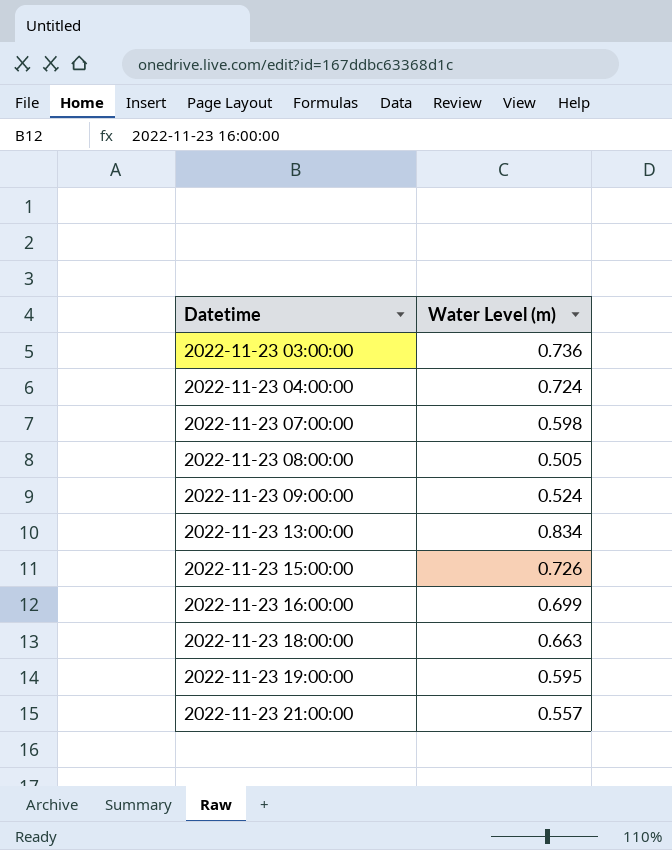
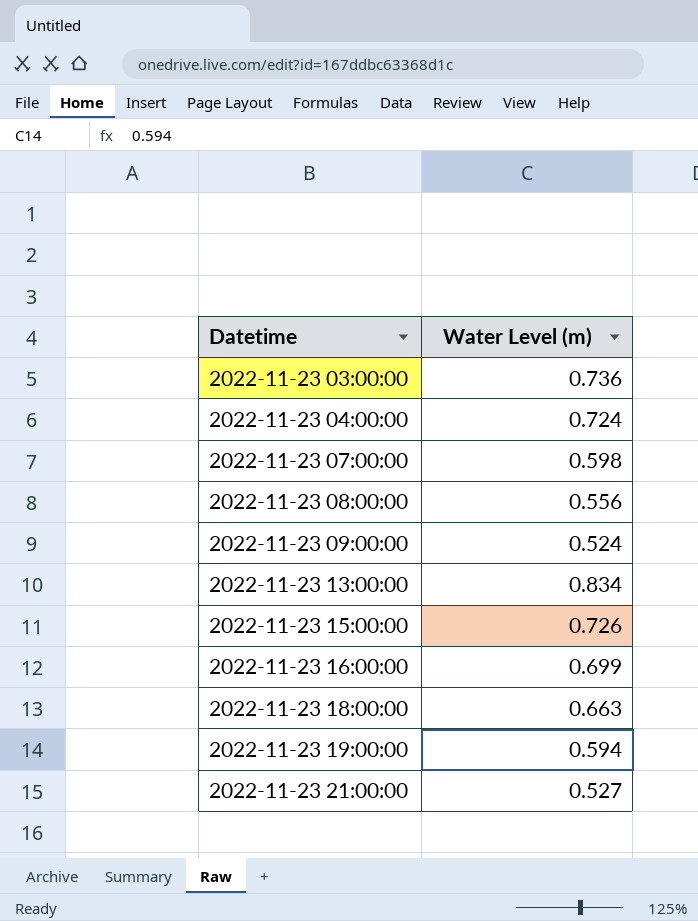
2022-11-23 08:00:00 | Water Level (m): 0.505 -> 0.556
2022-11-23 19:00:00 | Water Level (m): 0.595 -> 0.594
2022-11-23 21:00:00 | Water Level (m): 0.557 -> 0.527

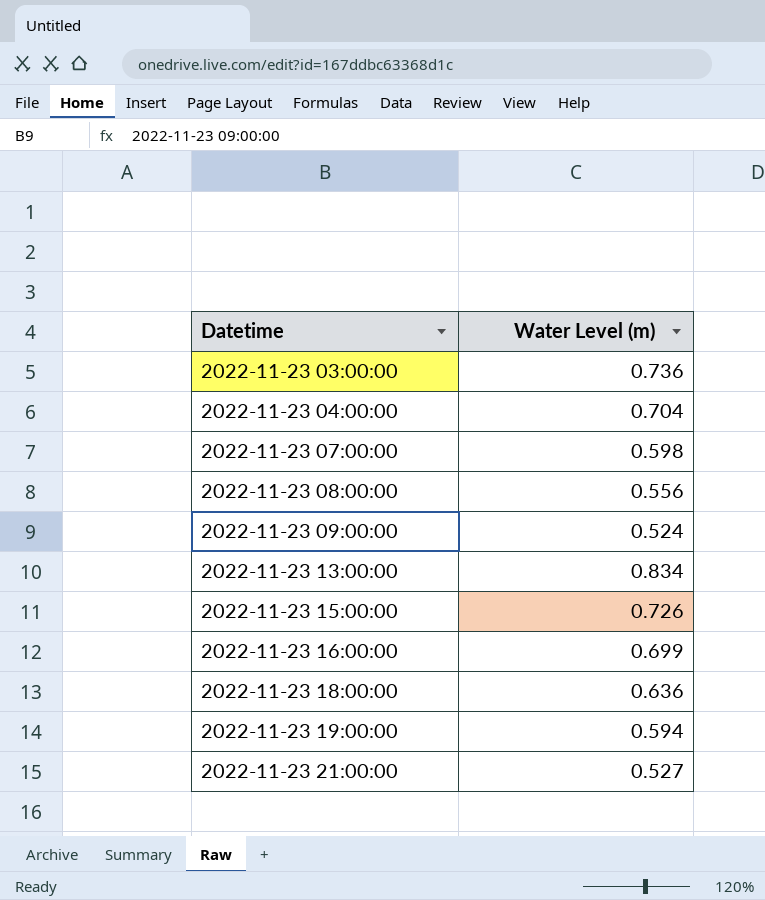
2022-11-23 04:00:00 | Water Level (m): 0.724 -> 0.704
2022-11-23 18:00:00 | Water Level (m): 0.663 -> 0.636

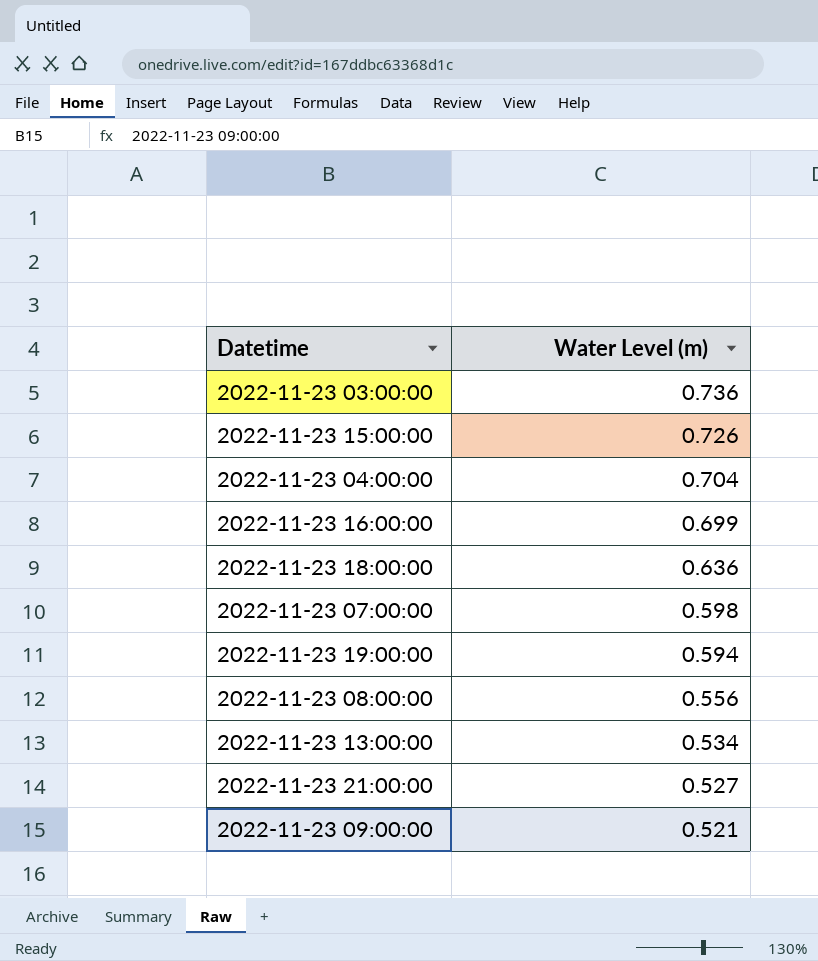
row order: Datetime ascending -> Water Level (m) descending
2022-11-23 13:00:00 | Water Level (m): 0.834 -> 0.534
2022-11-23 09:00:00 | Water Level (m): 0.524 -> 0.521

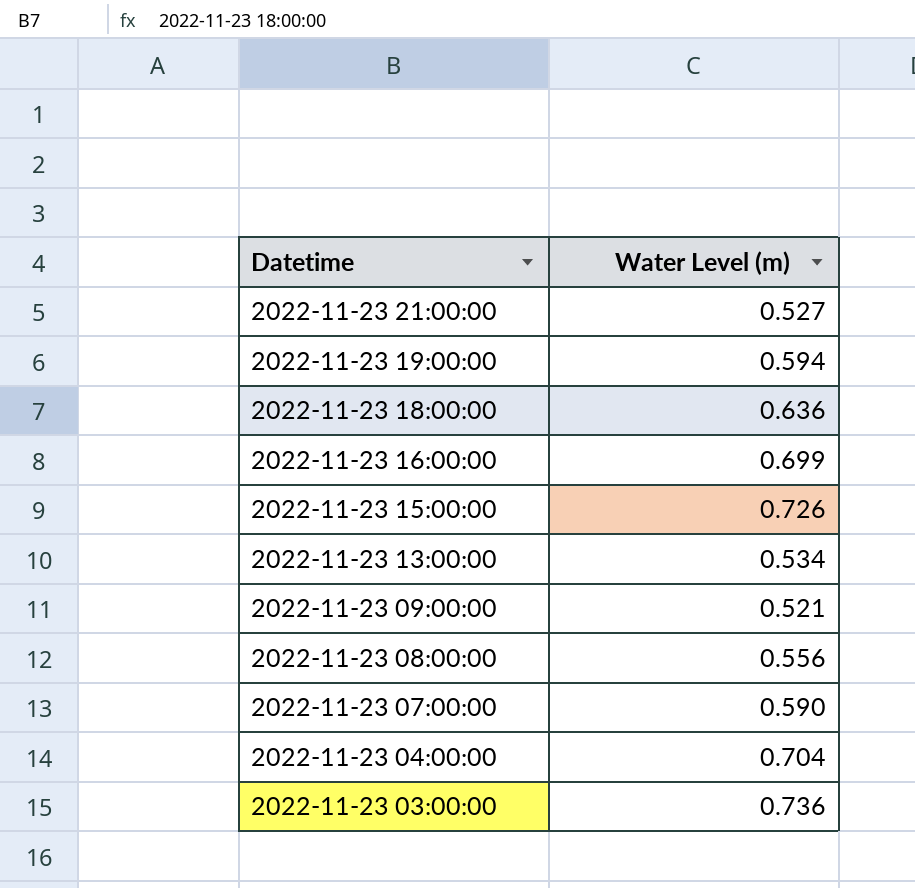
row order: Water Level (m) descending -> Datetime descending
2022-11-23 07:00:00 | Water Level (m): 0.598 -> 0.590

